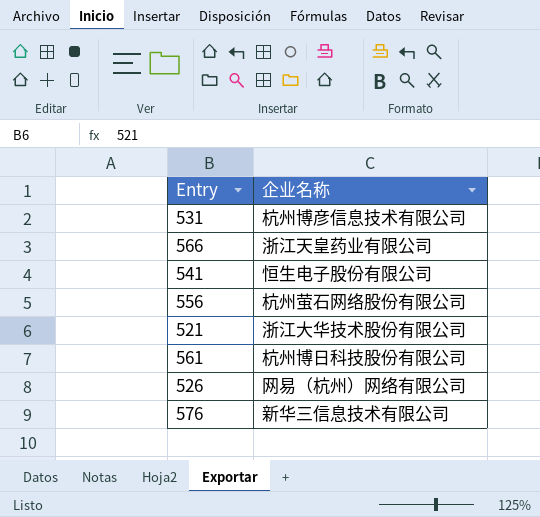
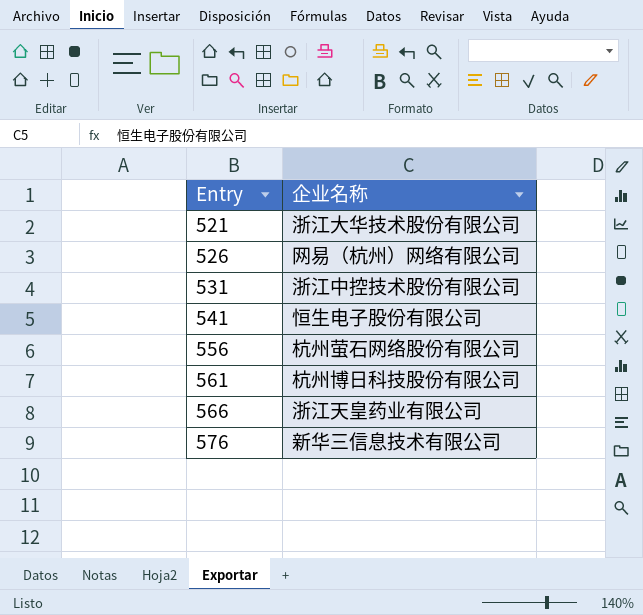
row order: none -> Entry ascending
531 | 企业名称: 杭州博彦信息技术有限公司 -> 浙江中控技术股份有限公司

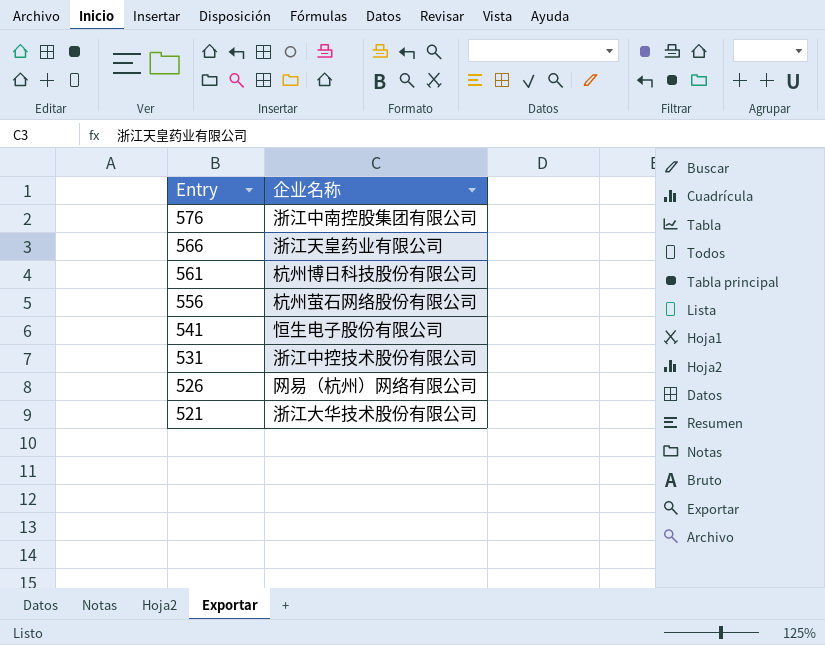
row order: Entry ascending -> Entry descending
576 | 企业名称: 新华三信息技术有限公司 -> 浙江中南控股集团有限公司

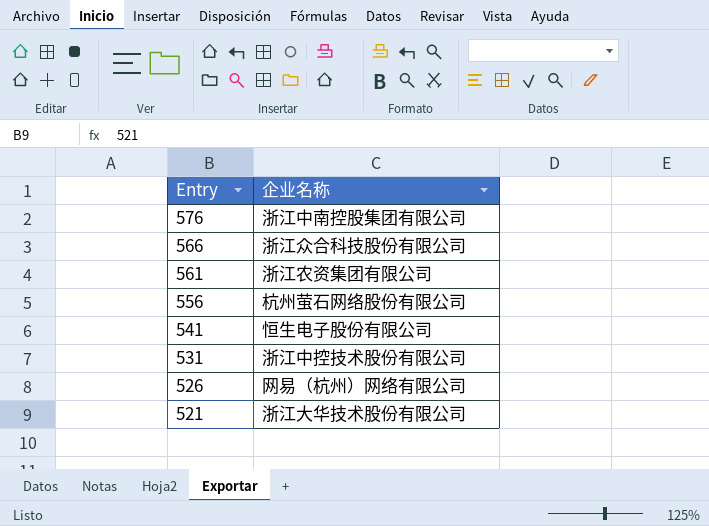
566 | 企业名称: 浙江天皇药业有限公司 -> 浙江众合科技股份有限公司
561 | 企业名称: 杭州博日科技股份有限公司 -> 浙江农资集团有限公司

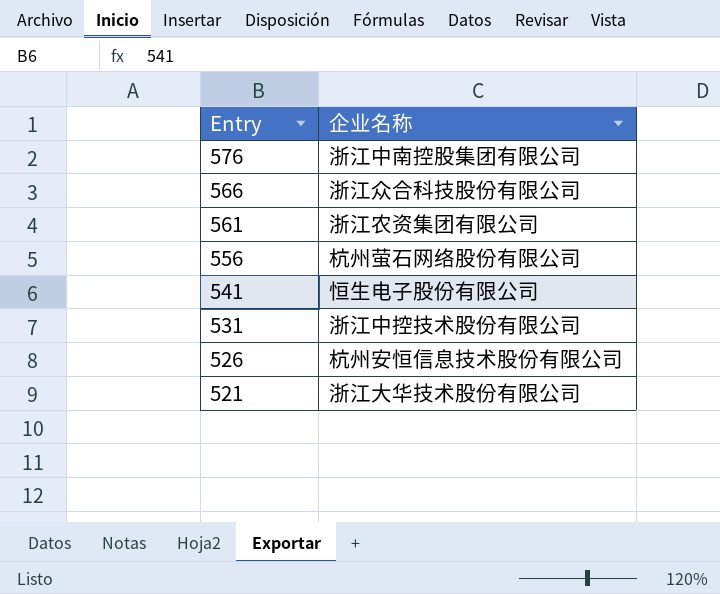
526 | 企业名称: 网易（杭州）网络有限公司 -> 杭州安恒信息技术股份有限公司

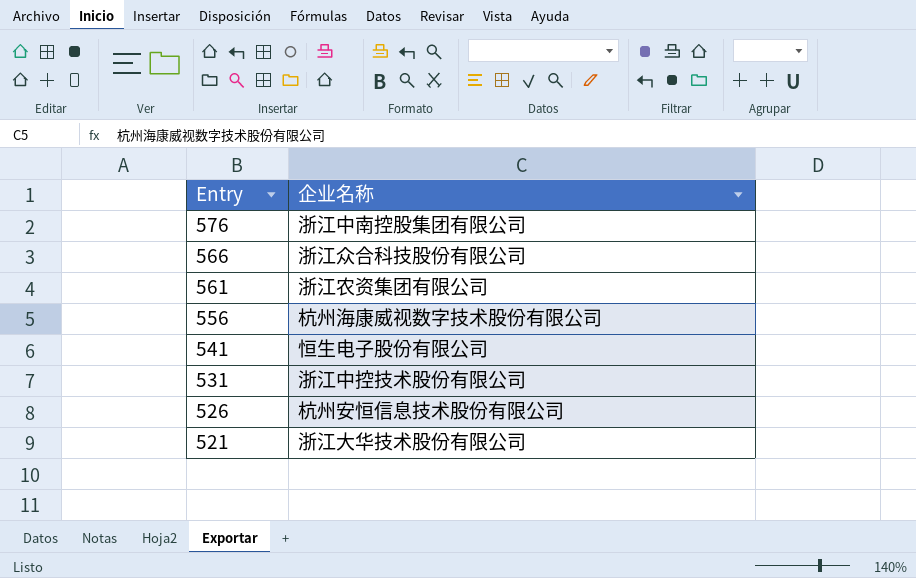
556 | 企业名称: 杭州萤石网络股份有限公司 -> 杭州海康威视数字技术股份有限公司

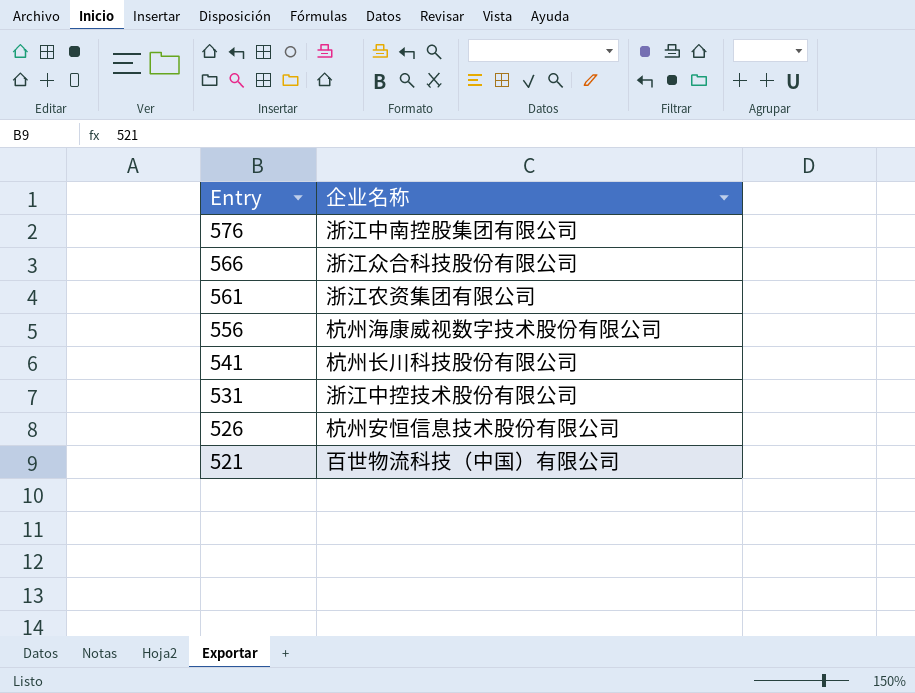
541 | 企业名称: 恒生电子股份有限公司 -> 杭州长川科技股份有限公司
521 | 企业名称: 浙江大华技术股份有限公司 -> 百世物流科技（中国）有限公司

